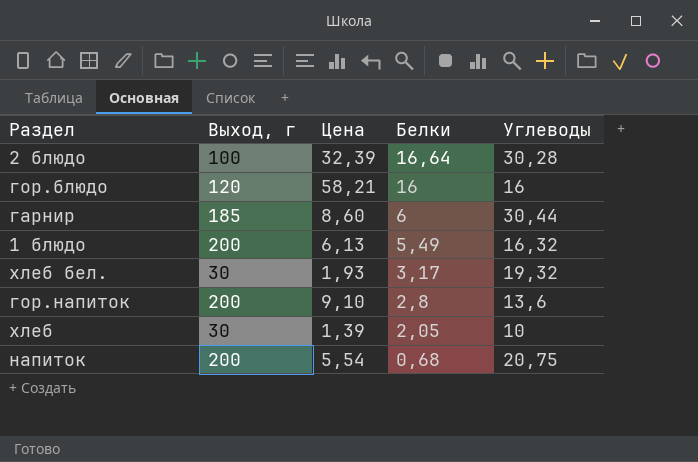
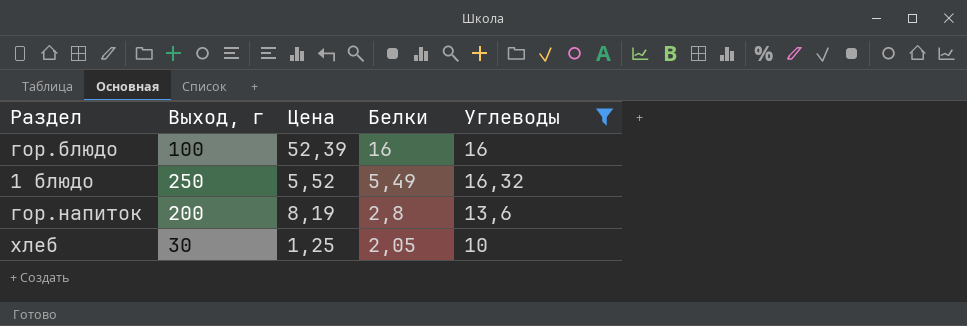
filter: none -> Углеводы <= 16,32
гор.блюдо | Выход, г: 120 -> 100
гор.блюдо | Цена: 58,21 -> 52,39
1 блюдо | Выход, г: 200 -> 250
1 блюдо | Цена: 6,13 -> 5,52
гор.напиток | Цена: 9,10 -> 8,19
хлеб | Цена: 1,39 -> 1,25

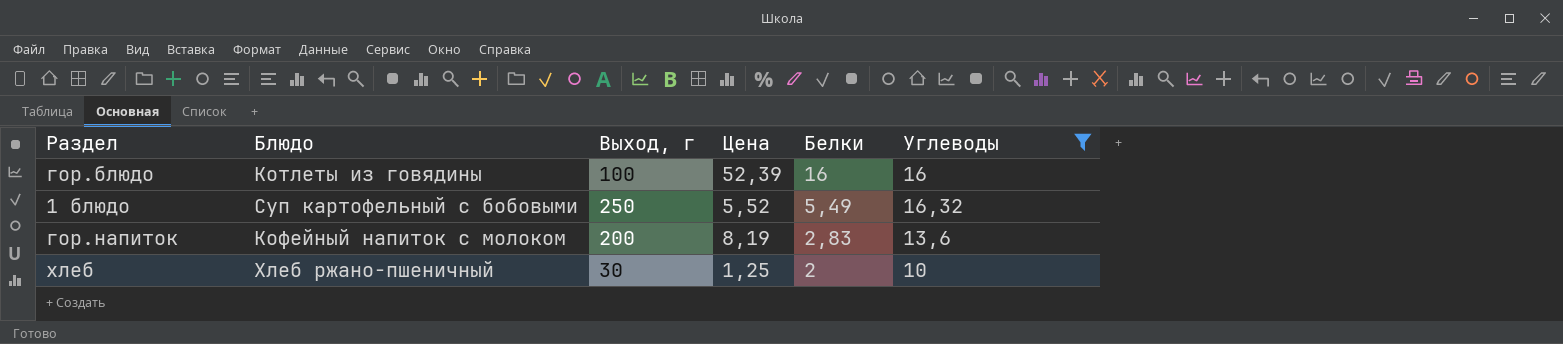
column Блюдо | position: none -> 2
гор.напиток | Белки: 2,8 -> 2,83
хлеб | Белки: 2,05 -> 2

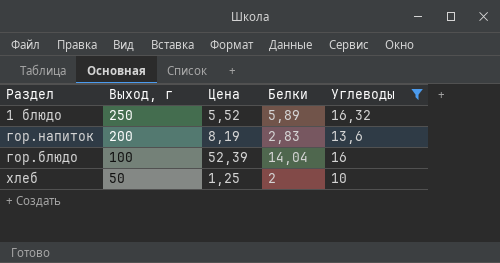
row order: Белки descending -> Выход, г descending
column Блюдо | position: 2 -> none
1 блюдо | Белки: 5,49 -> 5,89
гор.блюдо | Белки: 16 -> 14,04
хлеб | Выход, г: 30 -> 50

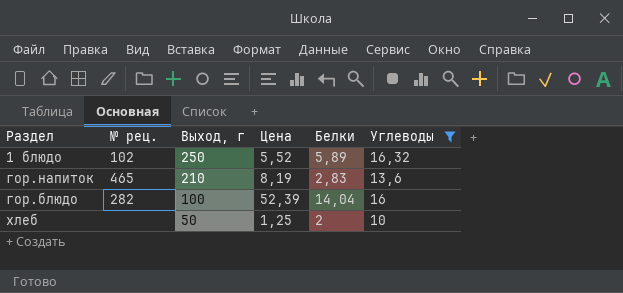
column № рец. | position: none -> 2
гор.напиток | Выход, г: 200 -> 210

